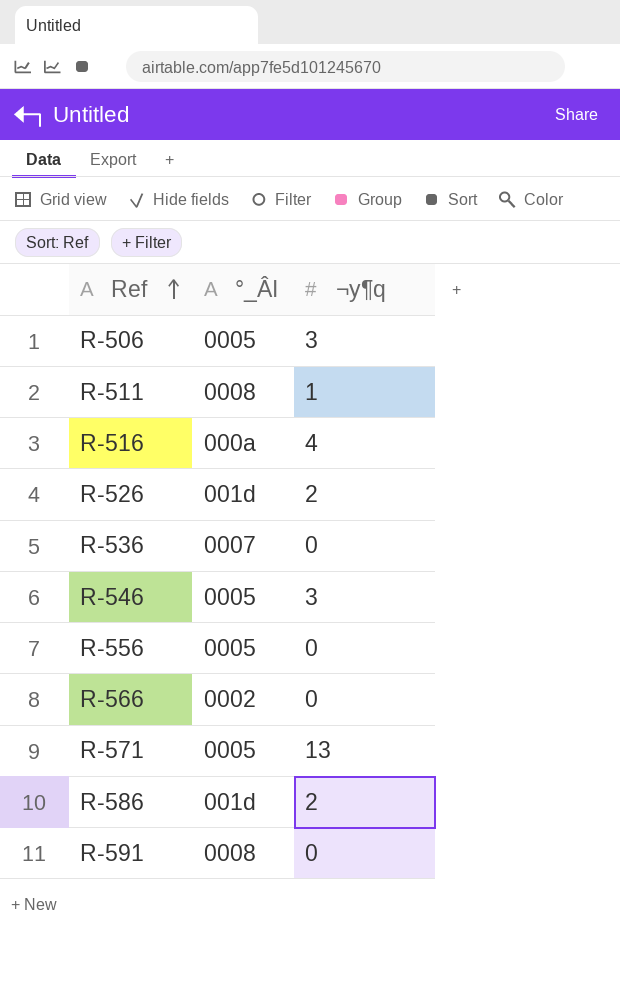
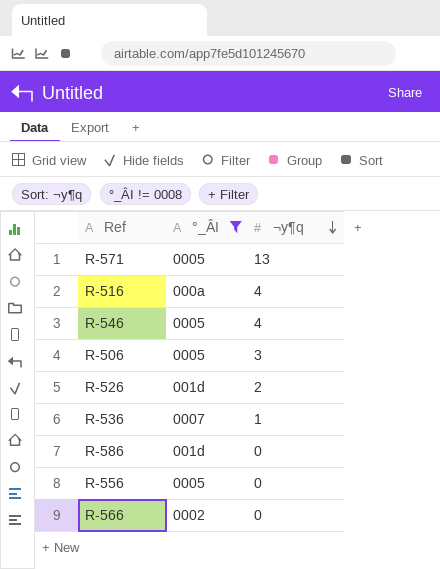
filter: none -> °_ÂI != 0008
row order: Ref ascending -> ¬y¶q descending
R-546 | ¬y¶q: 3 -> 4
R-536 | ¬y¶q: 0 -> 1
R-586 | ¬y¶q: 2 -> 0

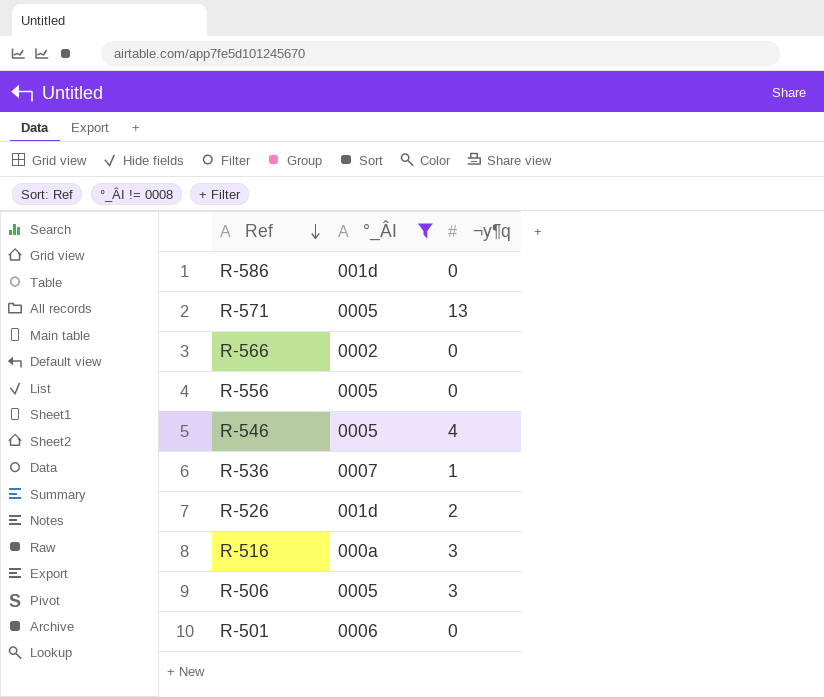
row order: ¬y¶q descending -> Ref descending
R-516 | ¬y¶q: 4 -> 3
row R-501: none -> 0006 | 0

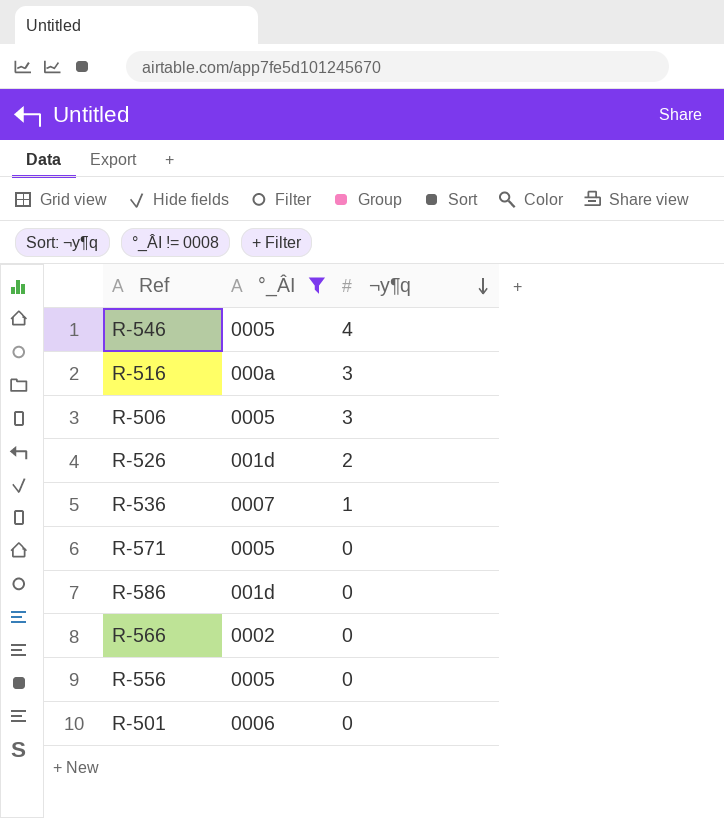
row order: Ref descending -> ¬y¶q descending
R-571 | ¬y¶q: 13 -> 0

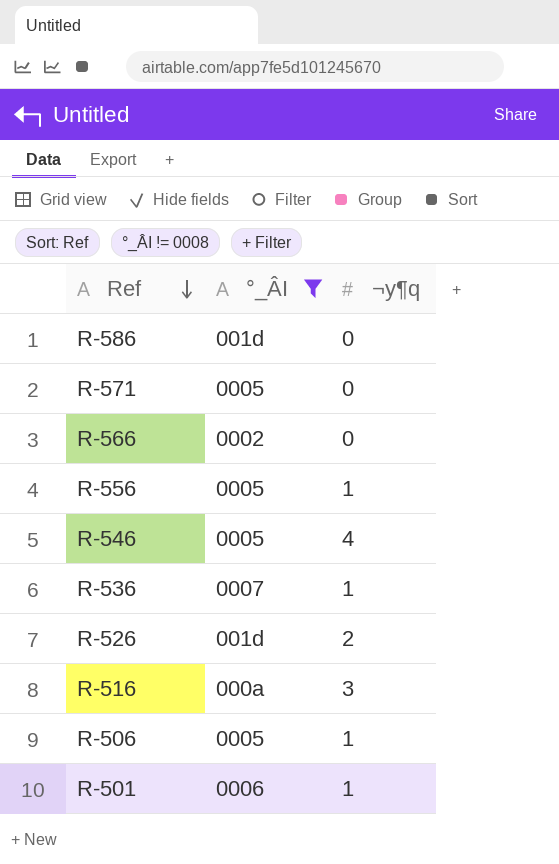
row order: ¬y¶q descending -> Ref descending
R-556 | ¬y¶q: 0 -> 1
R-506 | ¬y¶q: 3 -> 1
R-501 | ¬y¶q: 0 -> 1

